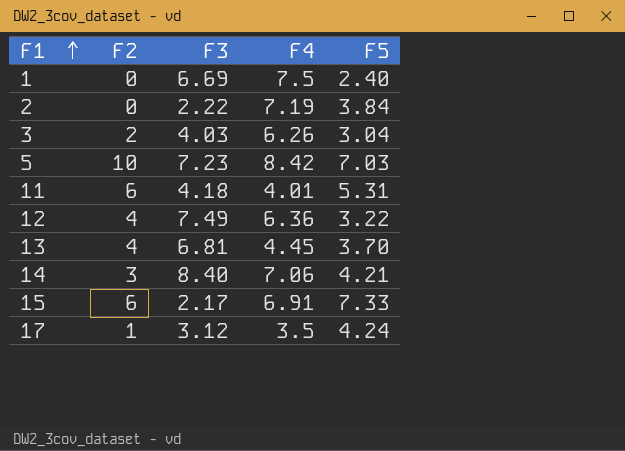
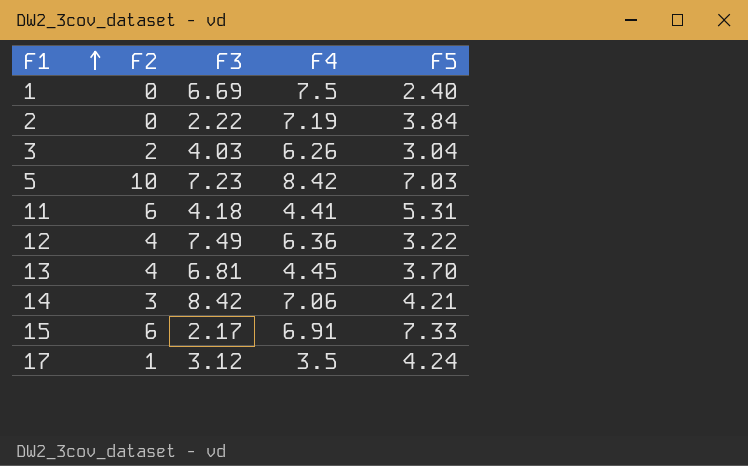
11 | F4: 4.01 -> 4.41
14 | F3: 8.40 -> 8.42

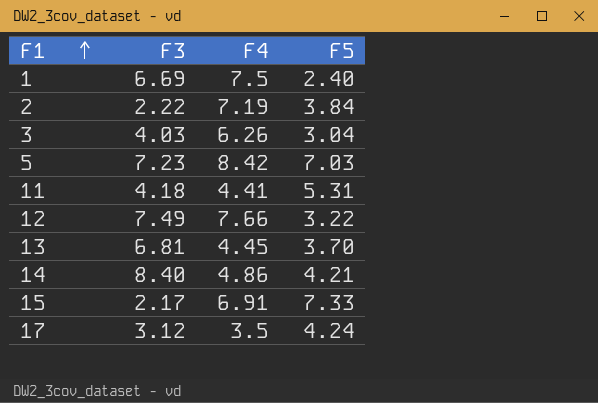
column F2 | position: 2 -> none
12 | F4: 6.36 -> 7.66
14 | F3: 8.42 -> 8.40
14 | F4: 7.06 -> 4.86

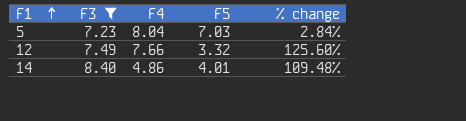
filter: none -> F3 >= 7.23
column % change | formula: none -> ([F3] - [F5]) / [F5]
5 | F4: 8.42 -> 8.04
12 | F5: 3.22 -> 3.32
14 | F5: 4.21 -> 4.01

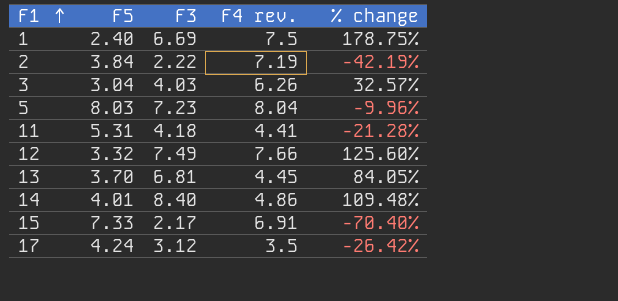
filter: F3 >= 7.23 -> none
column F5 | position: 4 -> 2
column name: F4 -> F4 rev.
5 | F5: 7.03 -> 8.03
5 | % change: 2.84% -> -9.96%

